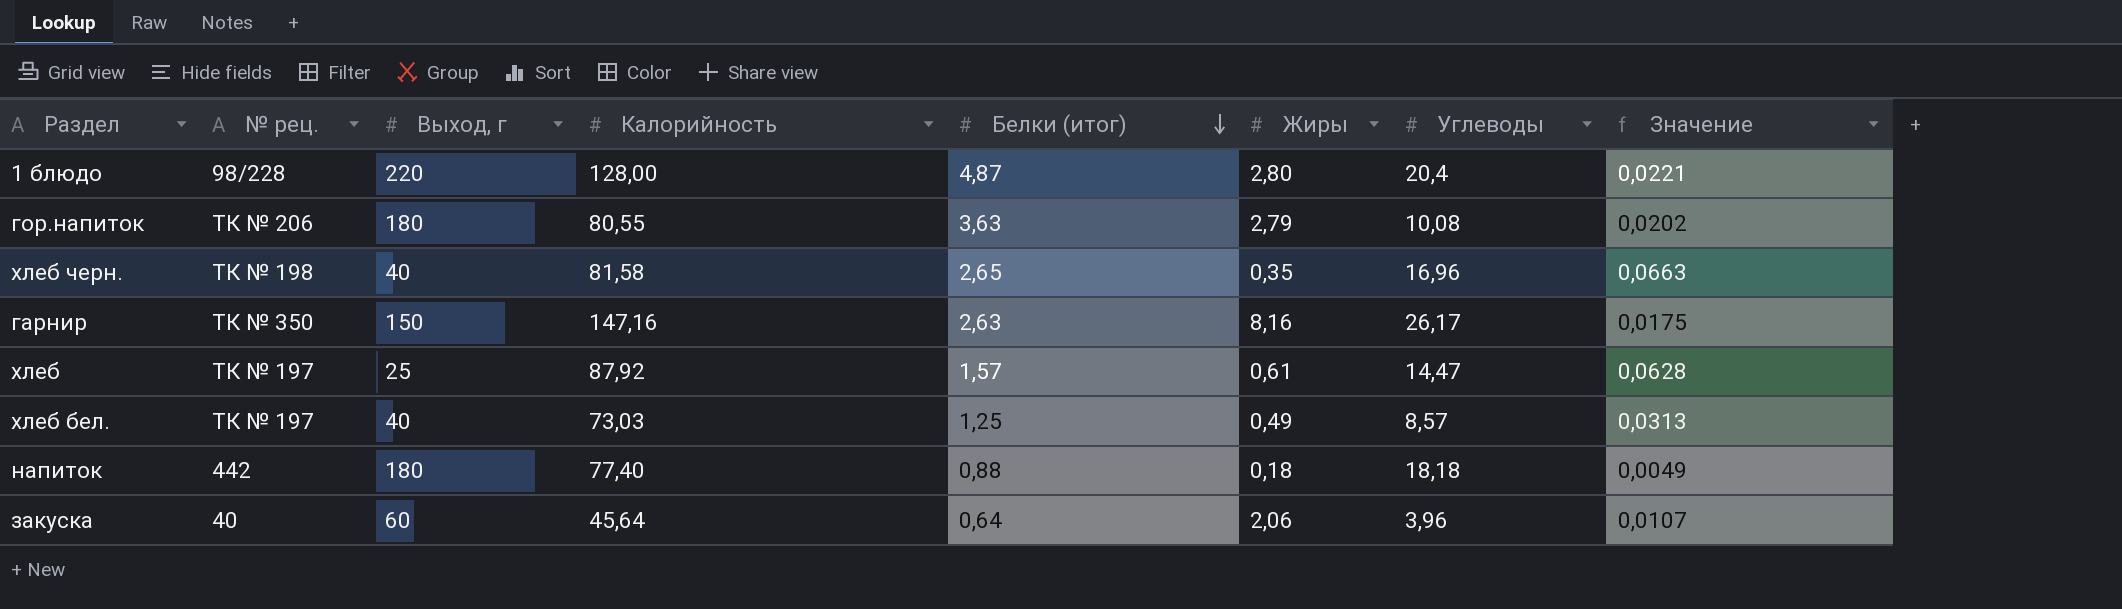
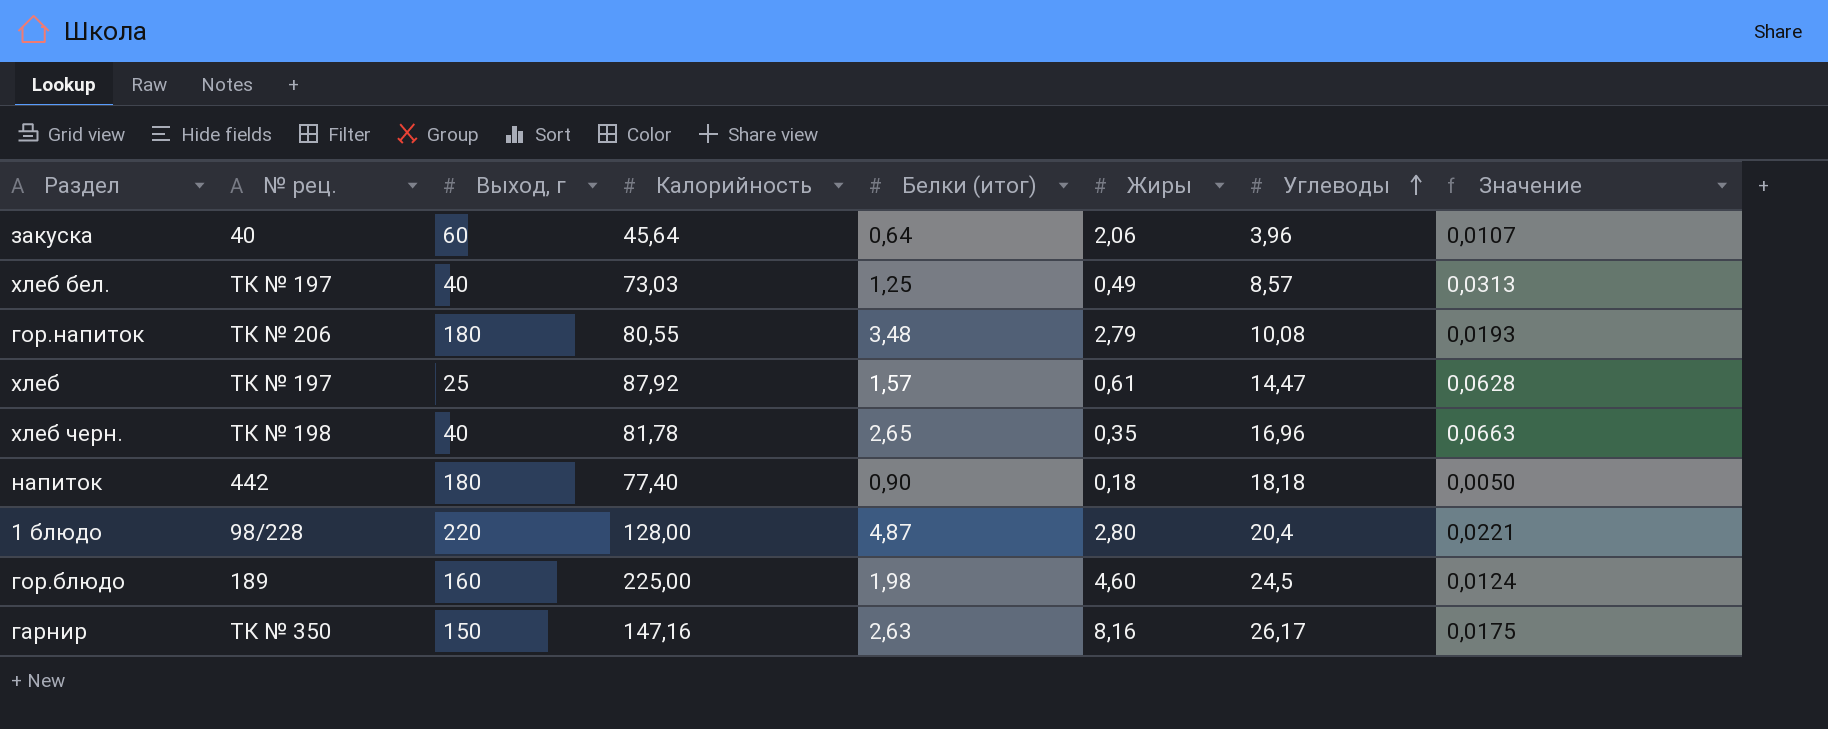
row order: Белки (итог) descending -> Углеводы ascending
гор.напиток | Белки (итог): 3,63 -> 3,48
гор.напиток | Значение: 0,0202 -> 0,0193
хлеб черн. | Калорийность: 81,58 -> 81,78
напиток | Белки (итог): 0,88 -> 0,90
напиток | Значение: 0,0049 -> 0,0050
row гор.блюдо: none -> 189 | 160 | 225,00 | 1,98 | 4,60 | 24,5 | 0,0124

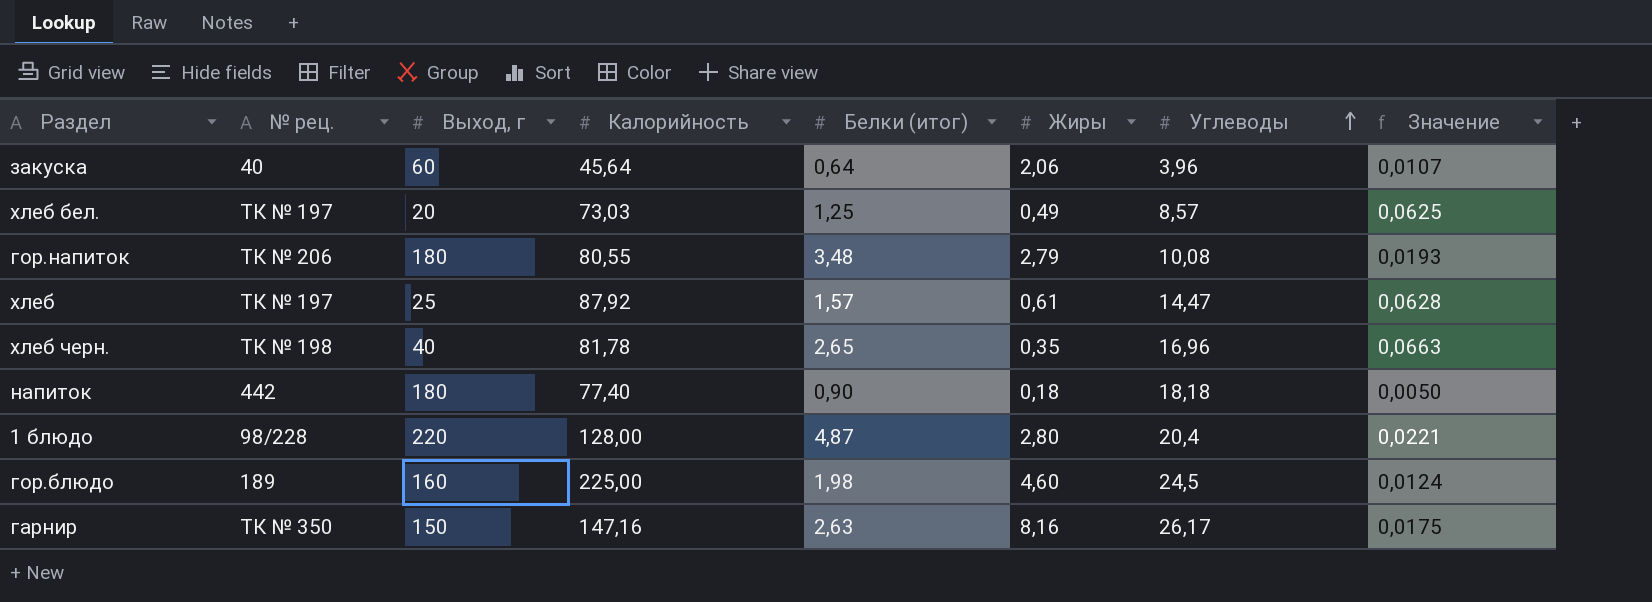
хлеб бел. | Выход, г: 40 -> 20
хлеб бел. | Значение: 0,0313 -> 0,0625

